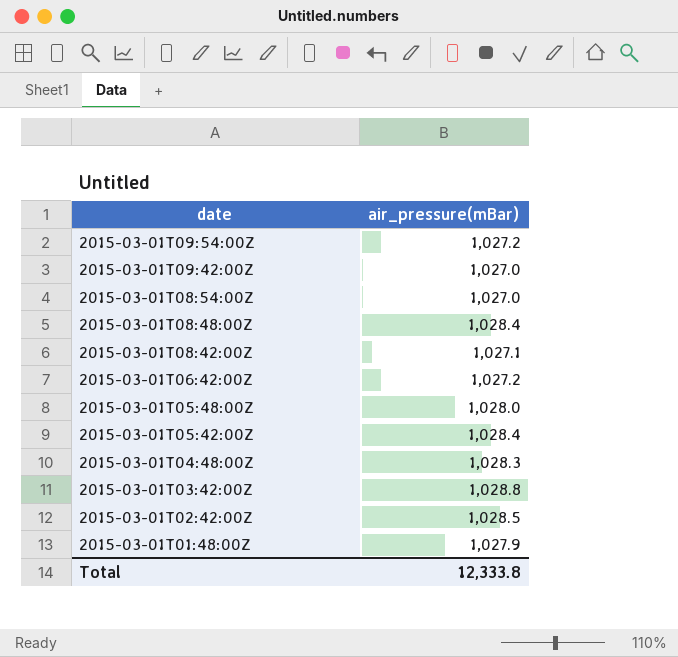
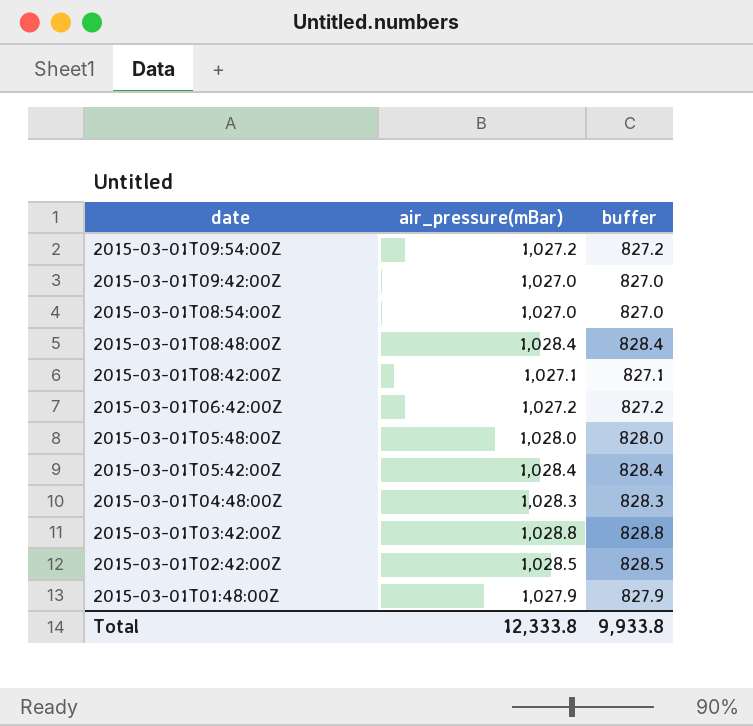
column buffer | formula: none -> [air_pressure(mBar)] - 200

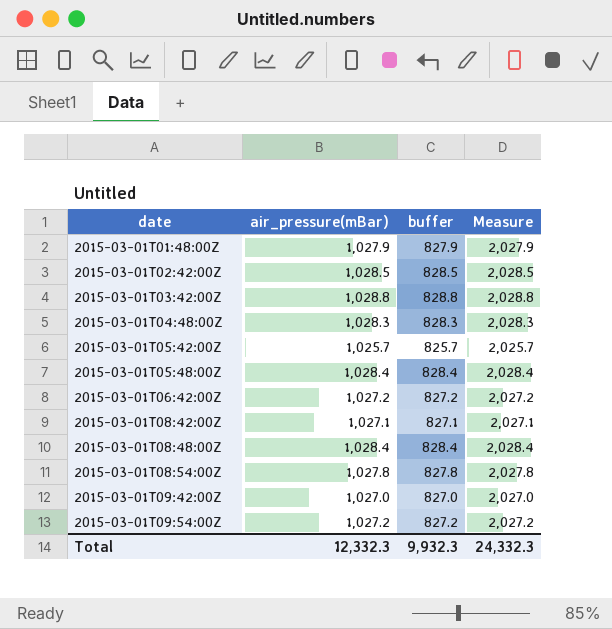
row order: date descending -> date ascending
column Measure | formula: none -> [air_pressure(mBar)] + 1000
2015-03-01T05:42:00Z | air_pressure(mBar): 1,028.4 -> 1,025.7
2015-03-01T05:42:00Z | buffer: 828.4 -> 825.7
2015-03-01T05:48:00Z | air_pressure(mBar): 1,028.0 -> 1,028.4
2015-03-01T05:48:00Z | buffer: 828.0 -> 828.4
2015-03-01T08:54:00Z | air_pressure(mBar): 1,027.0 -> 1,027.8
2015-03-01T08:54:00Z | buffer: 827.0 -> 827.8
Total | air_pressure(mBar): 12,333.8 -> 12,332.3
Total | buffer: 9,933.8 -> 9,932.3

